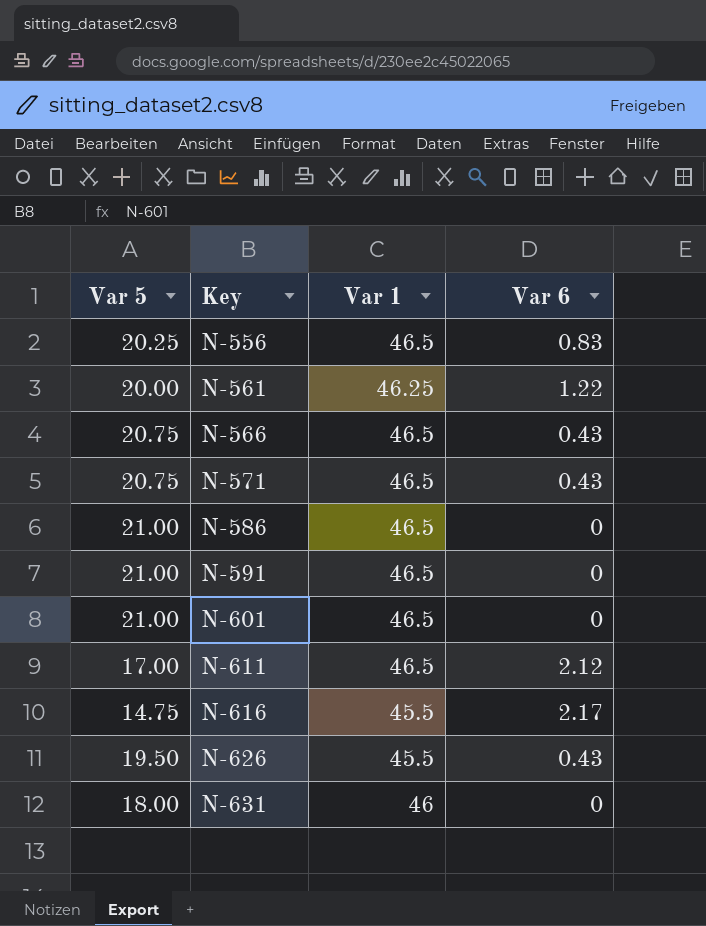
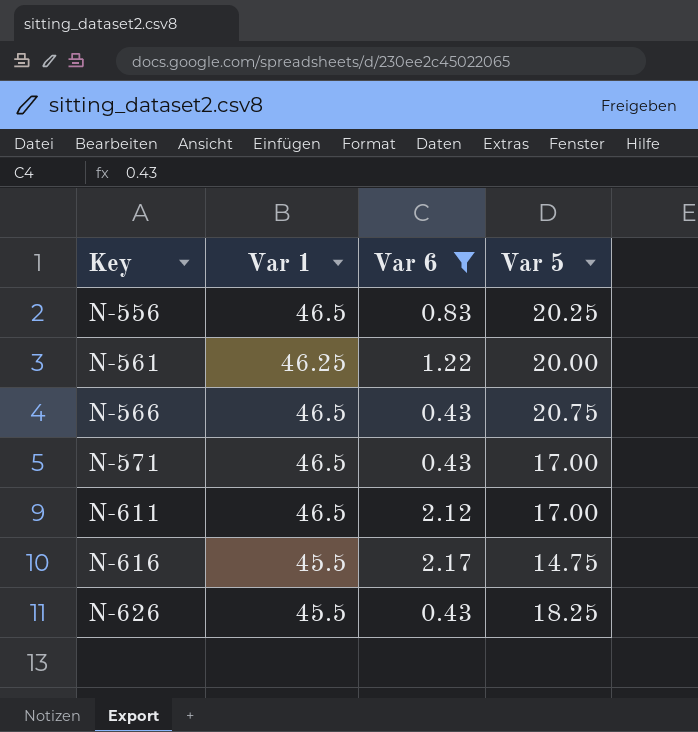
filter: none -> Var 6 != 0
column Var 5 | position: 1 -> 4
N-571 | Var 5: 20.75 -> 17.00
N-626 | Var 5: 19.50 -> 18.25

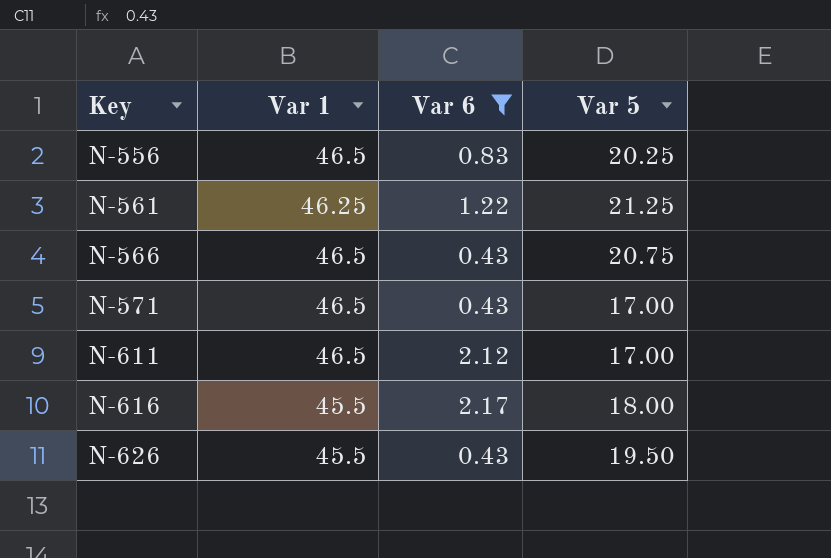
N-561 | Var 5: 20.00 -> 21.25
N-616 | Var 5: 14.75 -> 18.00
N-626 | Var 5: 18.25 -> 19.50

